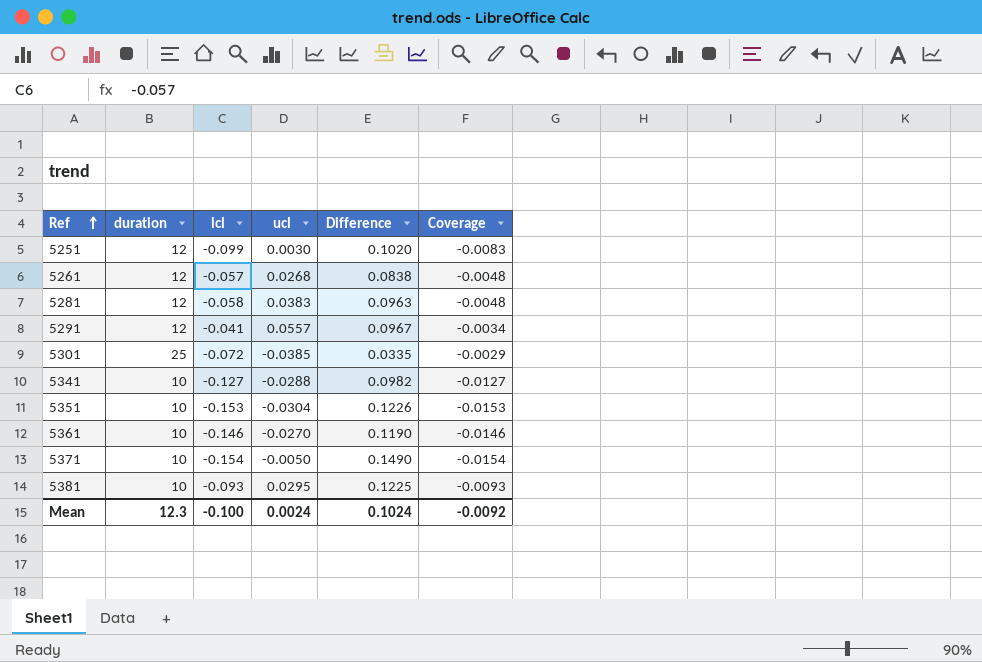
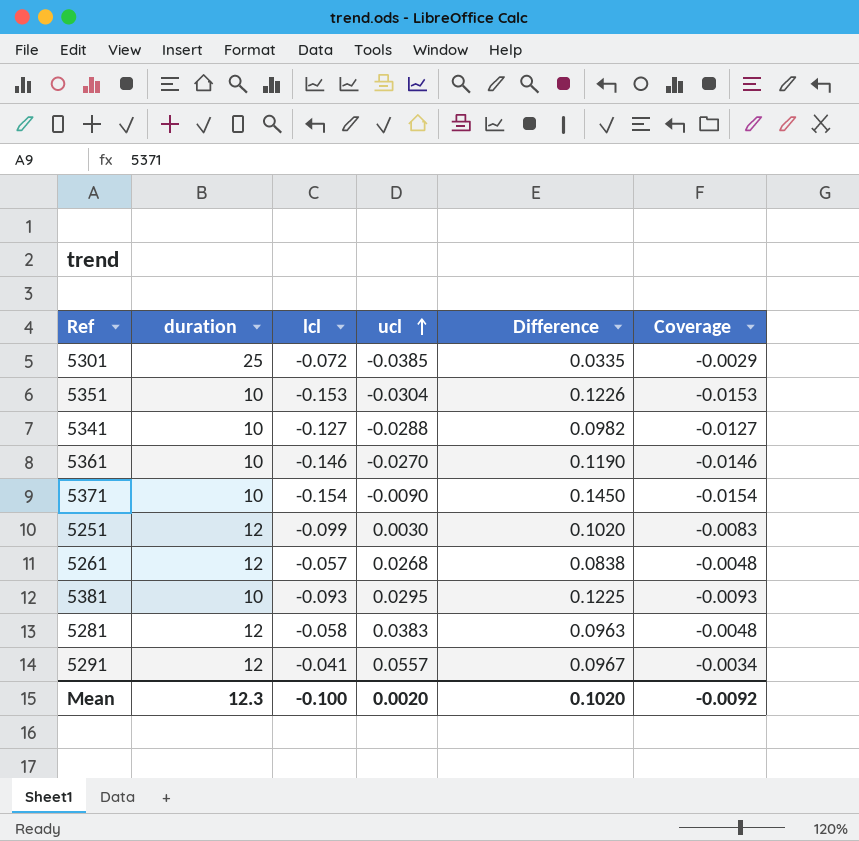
row order: Ref ascending -> ucl ascending
5371 | ucl: -0.0050 -> -0.0090
5371 | Difference: 0.1490 -> 0.1450
Mean | ucl: 0.0024 -> 0.0020
Mean | Difference: 0.1024 -> 0.1020

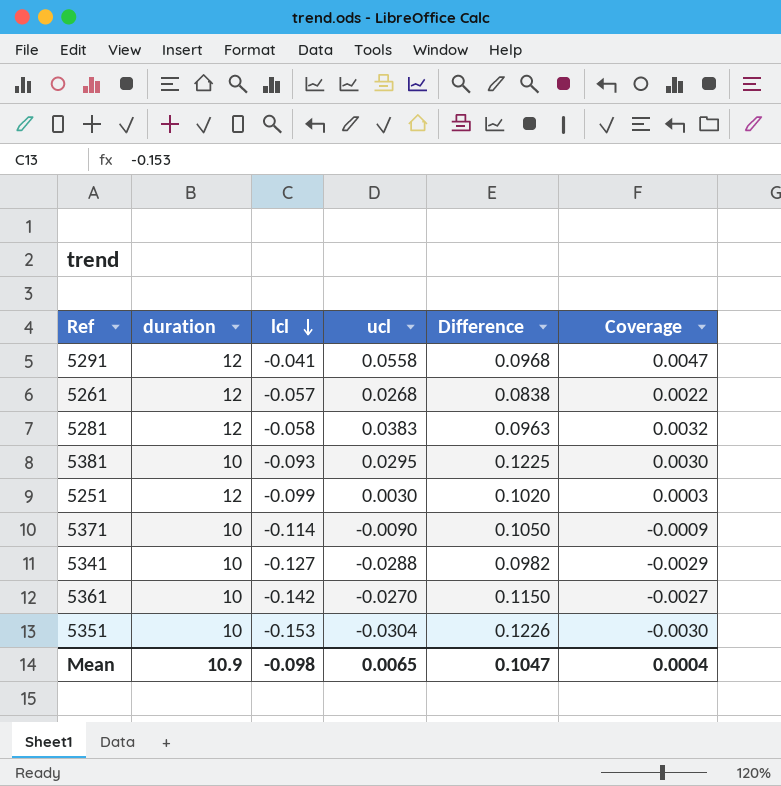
row order: ucl ascending -> lcl descending
column Coverage | formula: [lcl] / [duration] -> [ucl] / [duration]
row 5301: 25 | -0.072 | -0.0385 | 0.0335 | -0.0029 -> none
5291 | ucl: 0.0557 -> 0.0558
5291 | Difference: 0.0967 -> 0.0968
5371 | lcl: -0.154 -> -0.114
5371 | Difference: 0.1450 -> 0.1050
5361 | lcl: -0.146 -> -0.142
5361 | Difference: 0.1190 -> 0.1150
Mean | duration: 12.3 -> 10.9
Mean | lcl: -0.100 -> -0.098
Mean | ucl: 0.0020 -> 0.0065
Mean | Difference: 0.1020 -> 0.1047
Mean | Coverage: -0.0092 -> 0.0004

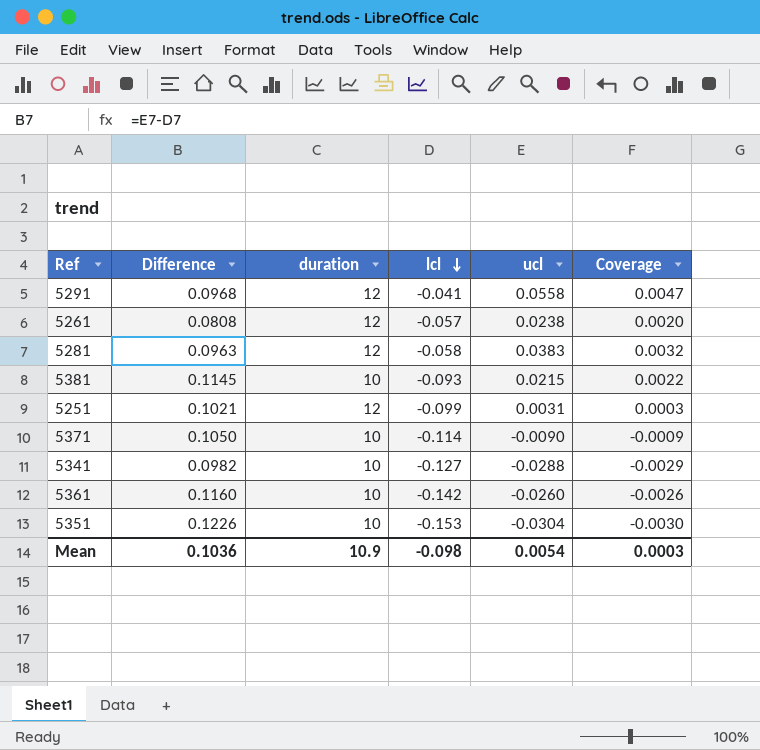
column Difference | position: 5 -> 2
5261 | Difference: 0.0838 -> 0.0808
5261 | ucl: 0.0268 -> 0.0238
5261 | Coverage: 0.0022 -> 0.0020
5381 | Difference: 0.1225 -> 0.1145
5381 | ucl: 0.0295 -> 0.0215
5381 | Coverage: 0.0030 -> 0.0022
5251 | Difference: 0.1020 -> 0.1021
5251 | ucl: 0.0030 -> 0.0031
5361 | Difference: 0.1150 -> 0.1160
5361 | ucl: -0.0270 -> -0.0260
5361 | Coverage: -0.0027 -> -0.0026
Mean | Difference: 0.1047 -> 0.1036
Mean | ucl: 0.0065 -> 0.0054
Mean | Coverage: 0.0004 -> 0.0003

